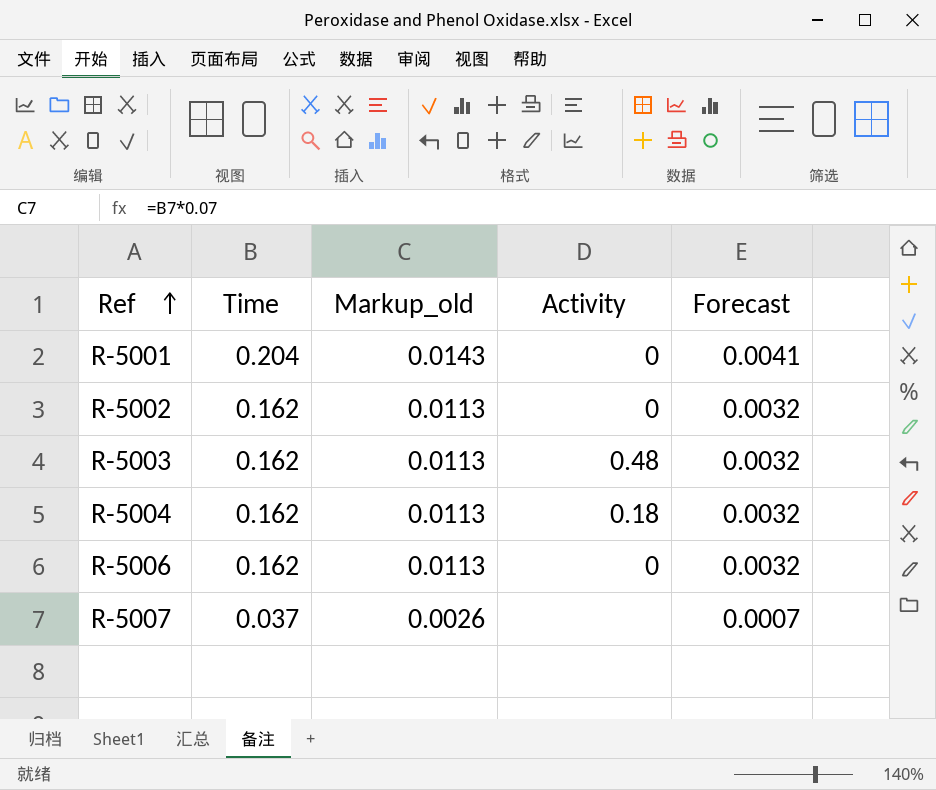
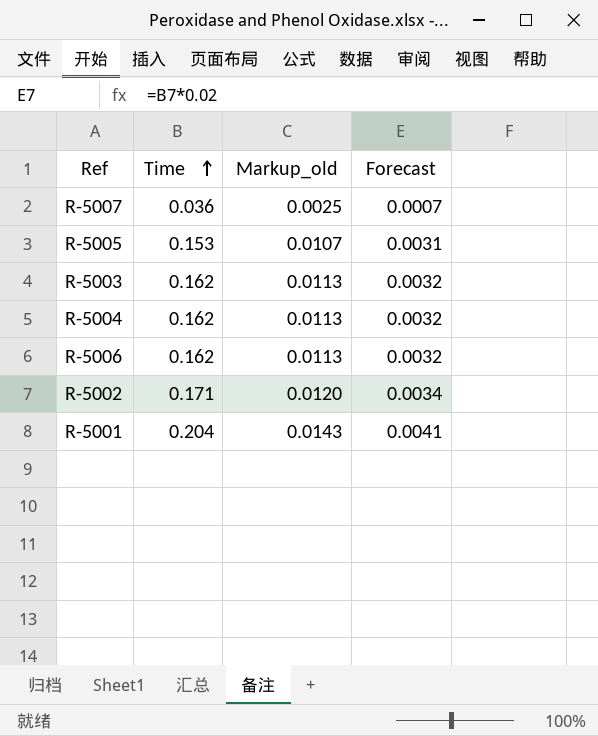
row order: Ref ascending -> Time ascending
column Activity | position: 4 -> none
R-5007 | Time: 0.037 -> 0.036
R-5007 | Markup_old: 0.0026 -> 0.0025
row R-5005: none -> 0.153 | 0.0107 | 0.0031
R-5002 | Time: 0.162 -> 0.171
R-5002 | Markup_old: 0.0113 -> 0.0120
R-5002 | Forecast: 0.0032 -> 0.0034

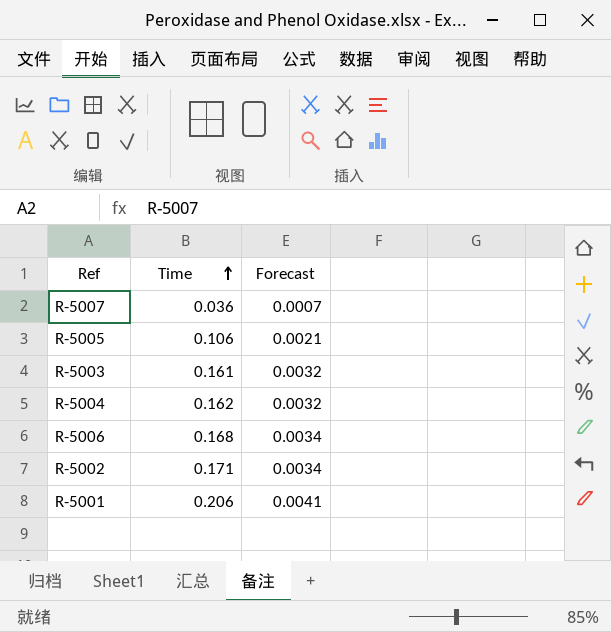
column Markup_old | formula: [Time] * 0.07 -> none
R-5005 | Time: 0.153 -> 0.106
R-5005 | Forecast: 0.0031 -> 0.0021
R-5003 | Time: 0.162 -> 0.161
R-5006 | Time: 0.162 -> 0.168
R-5006 | Forecast: 0.0032 -> 0.0034
R-5001 | Time: 0.204 -> 0.206

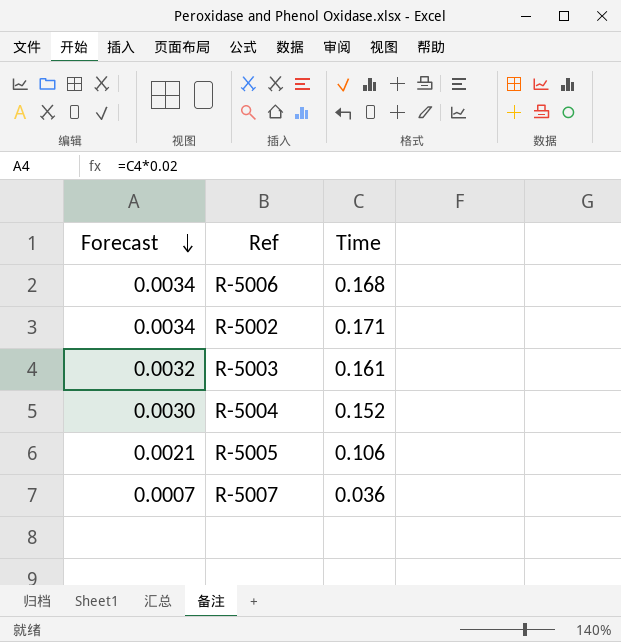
row order: Time ascending -> Forecast descending
column Forecast | position: 3 -> 1
row R-5001: 0.206 | 0.0041 -> none
R-5004 | Forecast: 0.0032 -> 0.0030
R-5004 | Time: 0.162 -> 0.152

